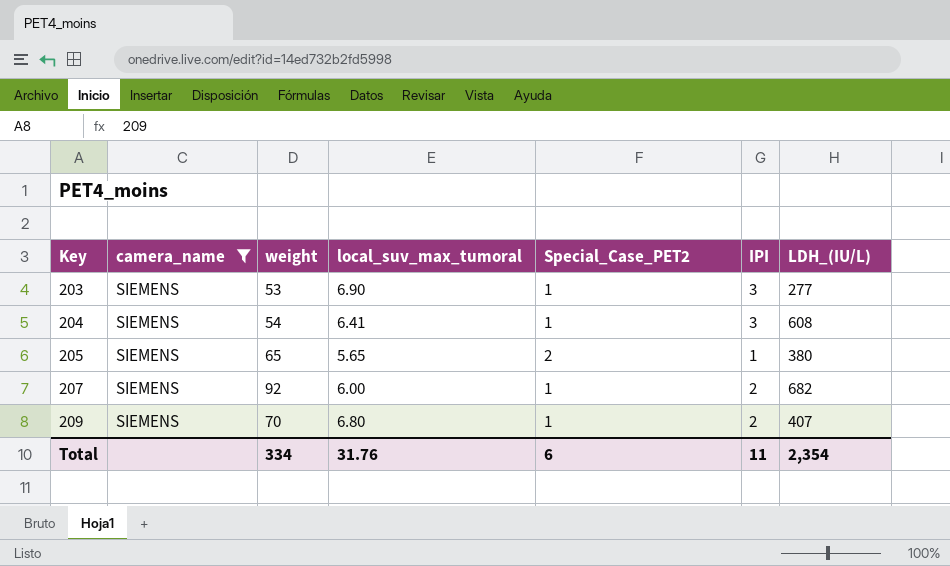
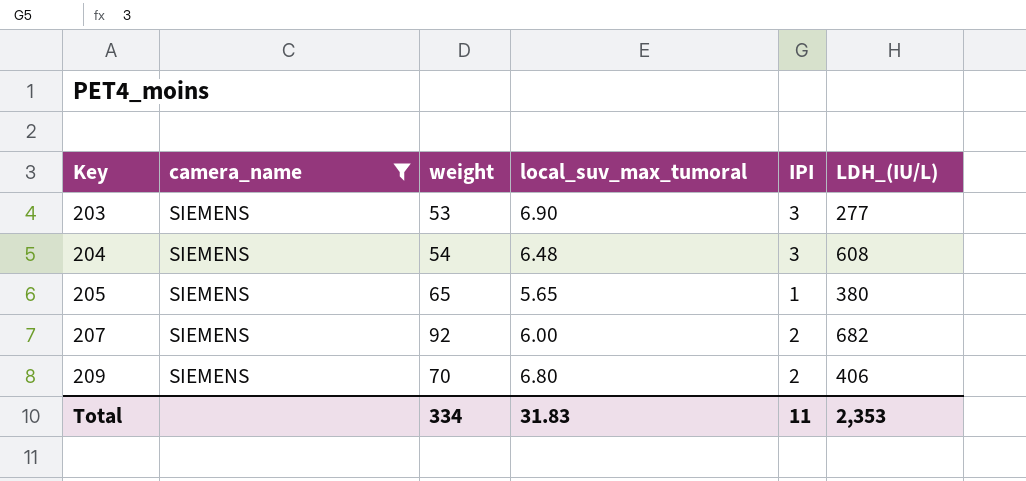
column Special_Case_PET2 | position: 5 -> none
204 | local_suv_max_tumoral: 6.41 -> 6.48
209 | LDH_(IU/L): 407 -> 406
Total | local_suv_max_tumoral: 31.76 -> 31.83
Total | LDH_(IU/L): 2,354 -> 2,353

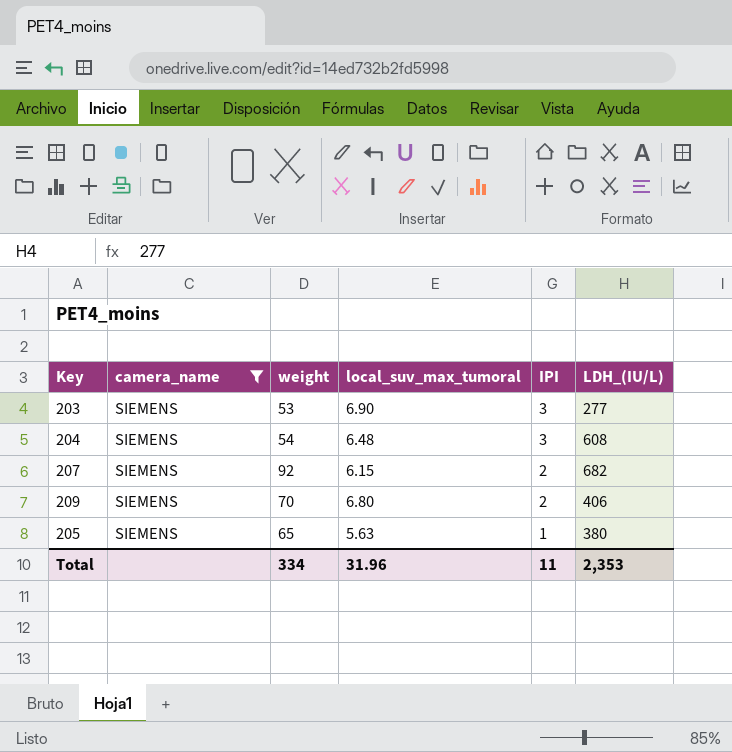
row order: Key ascending -> IPI descending
207 | local_suv_max_tumoral: 6.00 -> 6.15
205 | local_suv_max_tumoral: 5.65 -> 5.63
Total | local_suv_max_tumoral: 31.83 -> 31.96

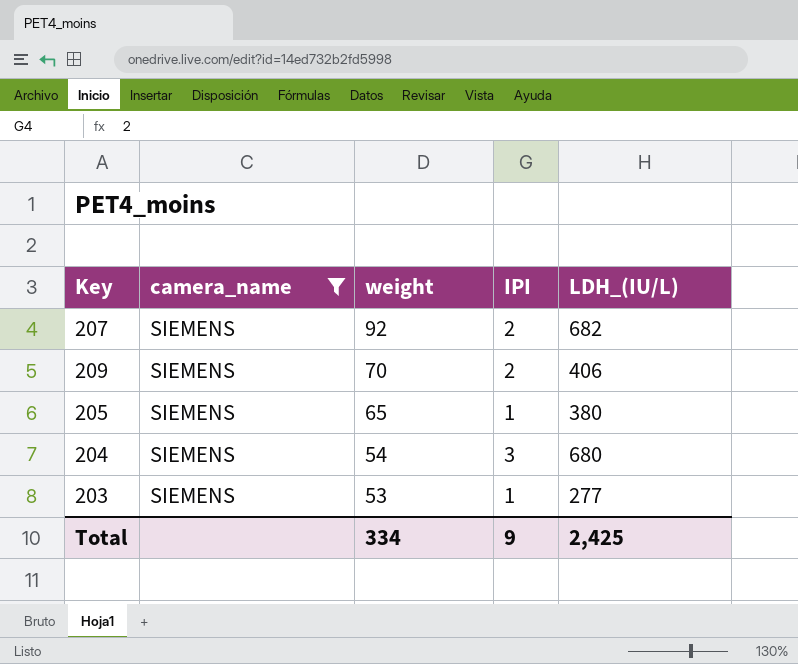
row order: IPI descending -> weight descending
column local_suv_max_tumoral | position: 4 -> none
204 | LDH_(IU/L): 608 -> 680
203 | IPI: 3 -> 1
Total | IPI: 11 -> 9
Total | LDH_(IU/L): 2,353 -> 2,425

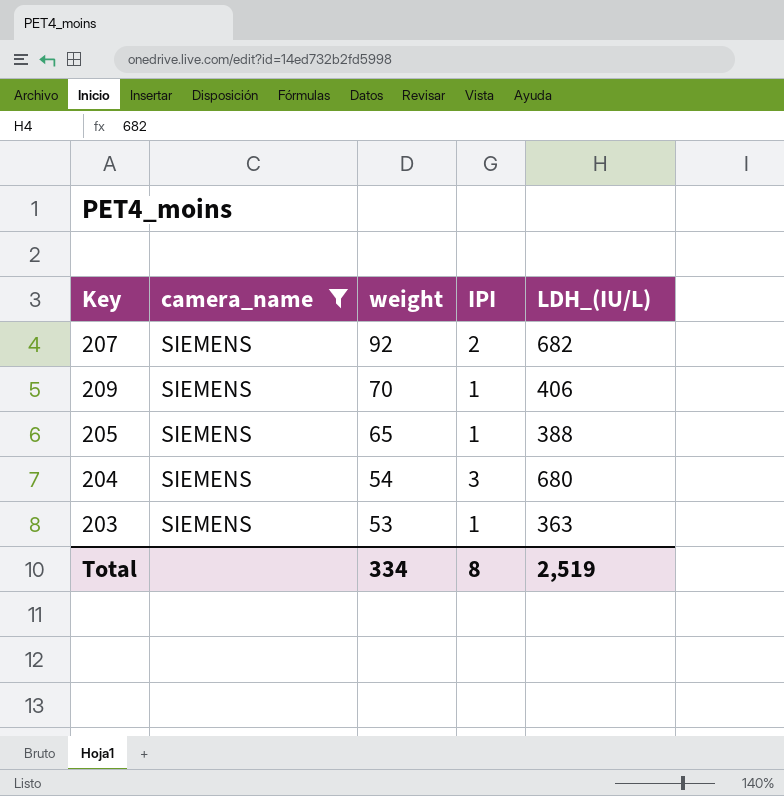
209 | IPI: 2 -> 1
205 | LDH_(IU/L): 380 -> 388
203 | LDH_(IU/L): 277 -> 363
Total | IPI: 9 -> 8
Total | LDH_(IU/L): 2,425 -> 2,519

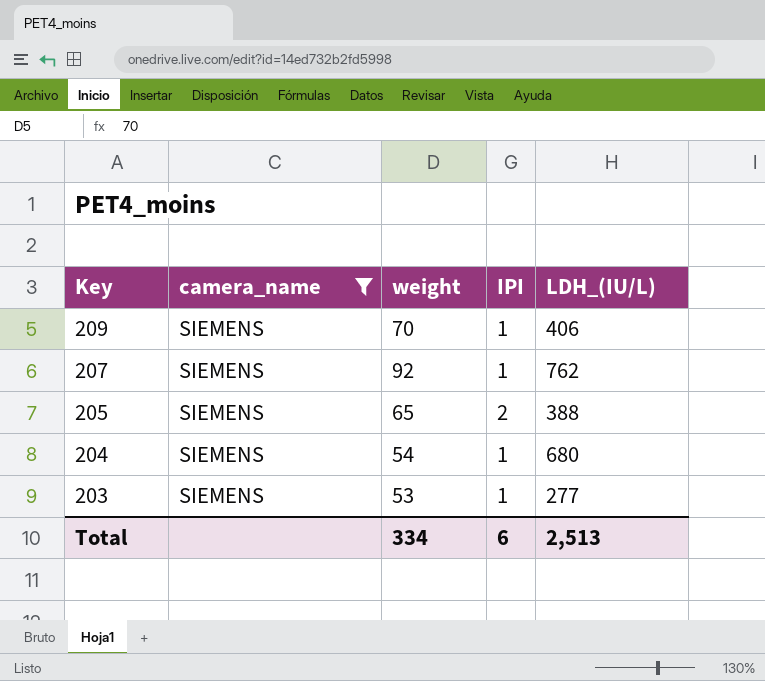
row order: weight descending -> Key descending
207 | IPI: 2 -> 1
207 | LDH_(IU/L): 682 -> 762
205 | IPI: 1 -> 2
204 | IPI: 3 -> 1
203 | LDH_(IU/L): 363 -> 277
Total | IPI: 8 -> 6
Total | LDH_(IU/L): 2,519 -> 2,513

